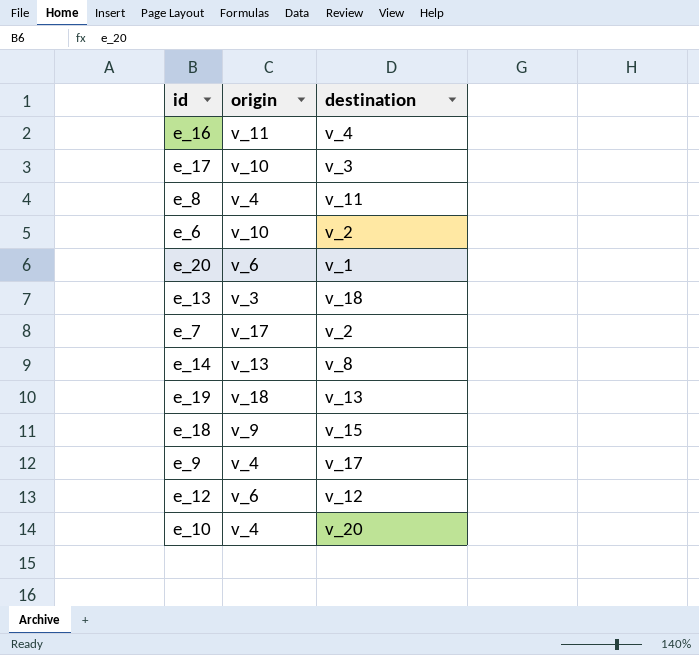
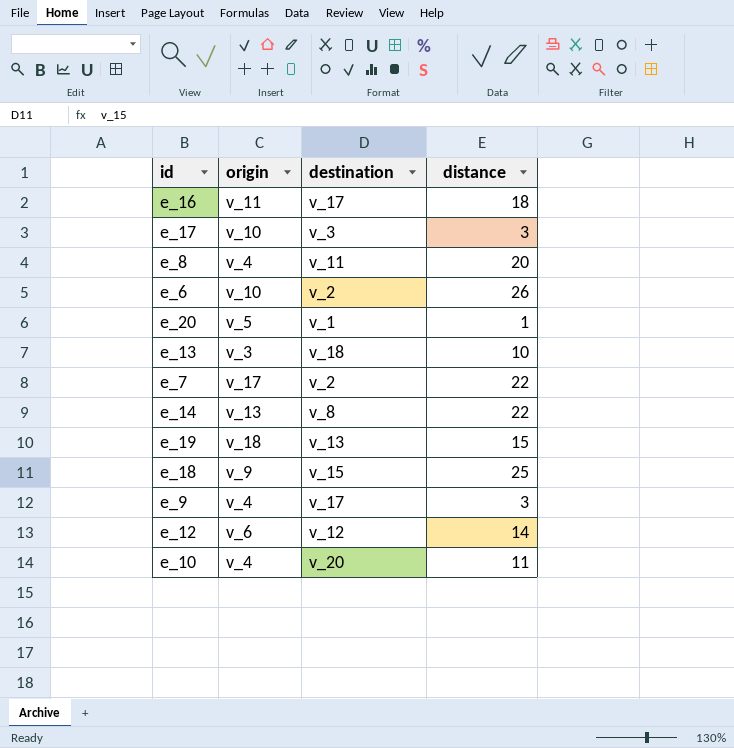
column distance | position: none -> 4
e_16 | destination: v_4 -> v_17
e_20 | origin: v_6 -> v_5

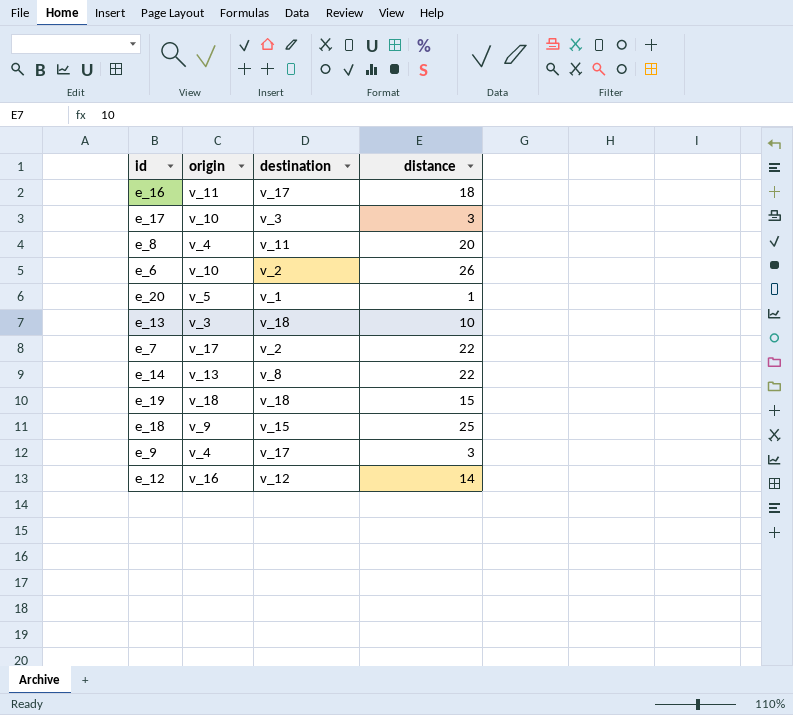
row e_10: v_4 | v_20 | 11 -> none
e_19 | destination: v_13 -> v_18
e_12 | origin: v_6 -> v_16

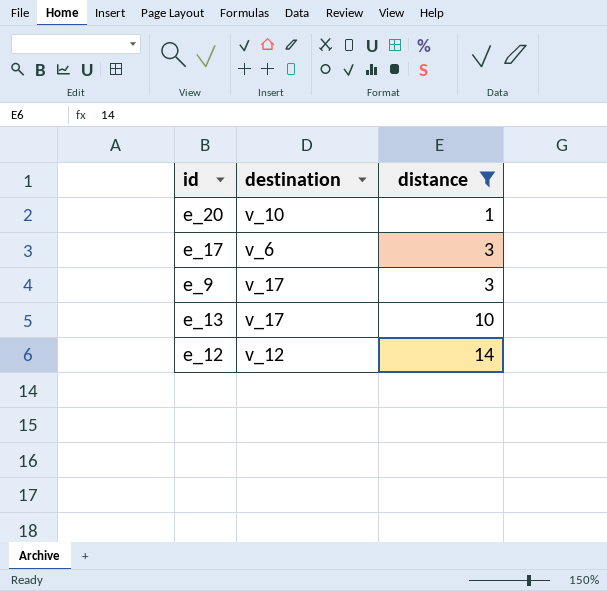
filter: none -> distance <= 14
row order: none -> distance ascending
column origin | position: 2 -> none
e_20 | destination: v_1 -> v_10
e_17 | destination: v_3 -> v_6
e_13 | destination: v_18 -> v_17

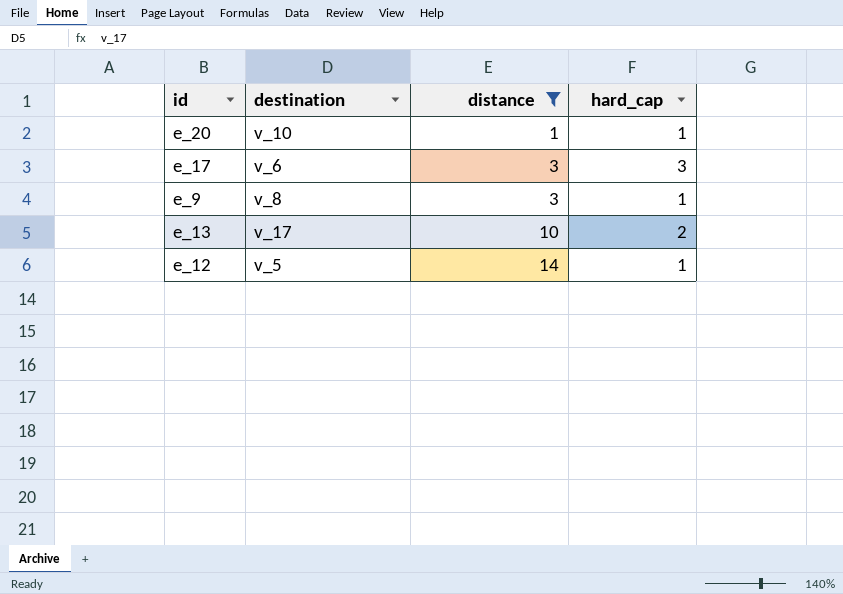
column hard_cap | position: none -> 4
e_9 | destination: v_17 -> v_8
e_12 | destination: v_12 -> v_5

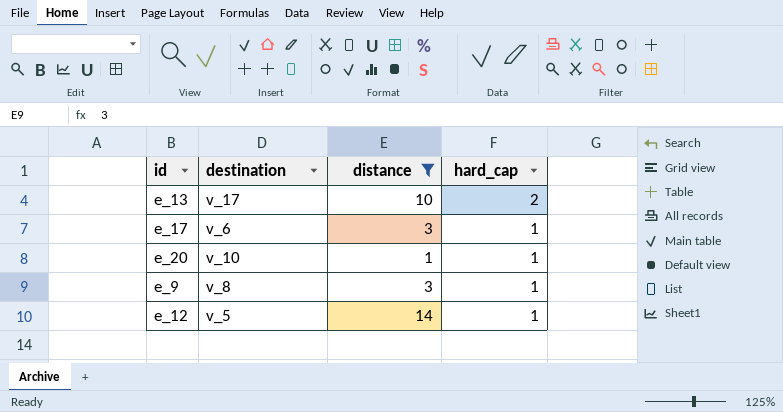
row order: distance ascending -> hard_cap descending
e_17 | hard_cap: 3 -> 1

